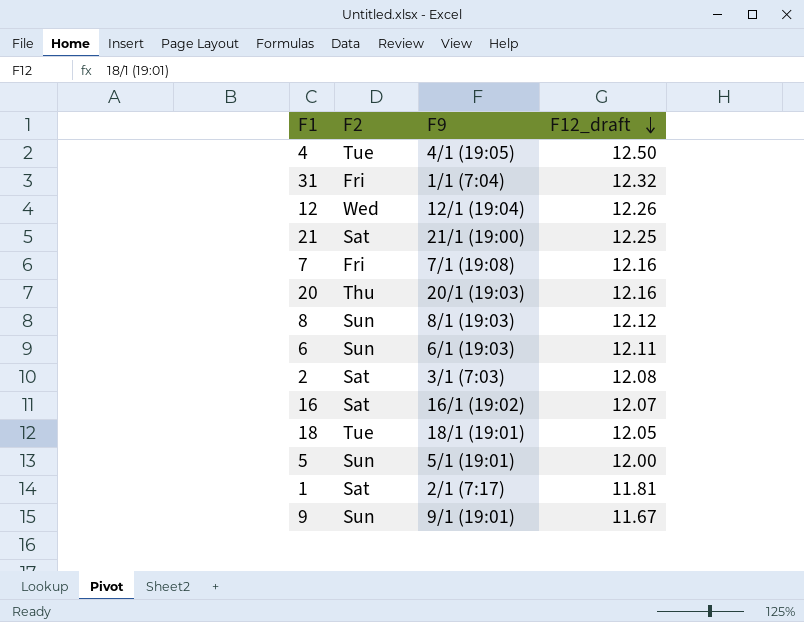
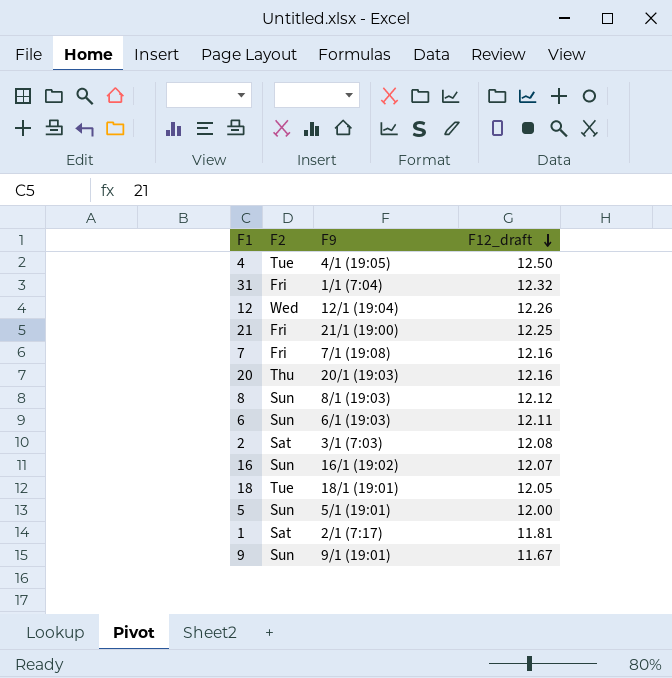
21 | F2: Sat -> Fri
16 | F2: Sat -> Sun

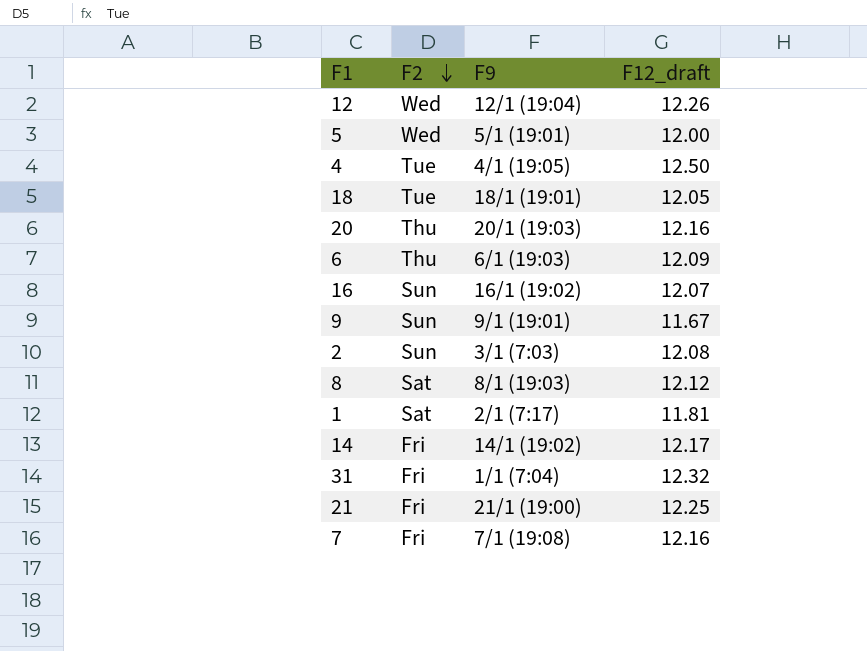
row order: F12_draft descending -> F2 descending
5 | F2: Sun -> Wed
6 | F2: Sun -> Thu
6 | F12_draft: 12.11 -> 12.09
2 | F2: Sat -> Sun
8 | F2: Sun -> Sat
row 14: none -> Fri | 14/1 (19:02) | 12.17

